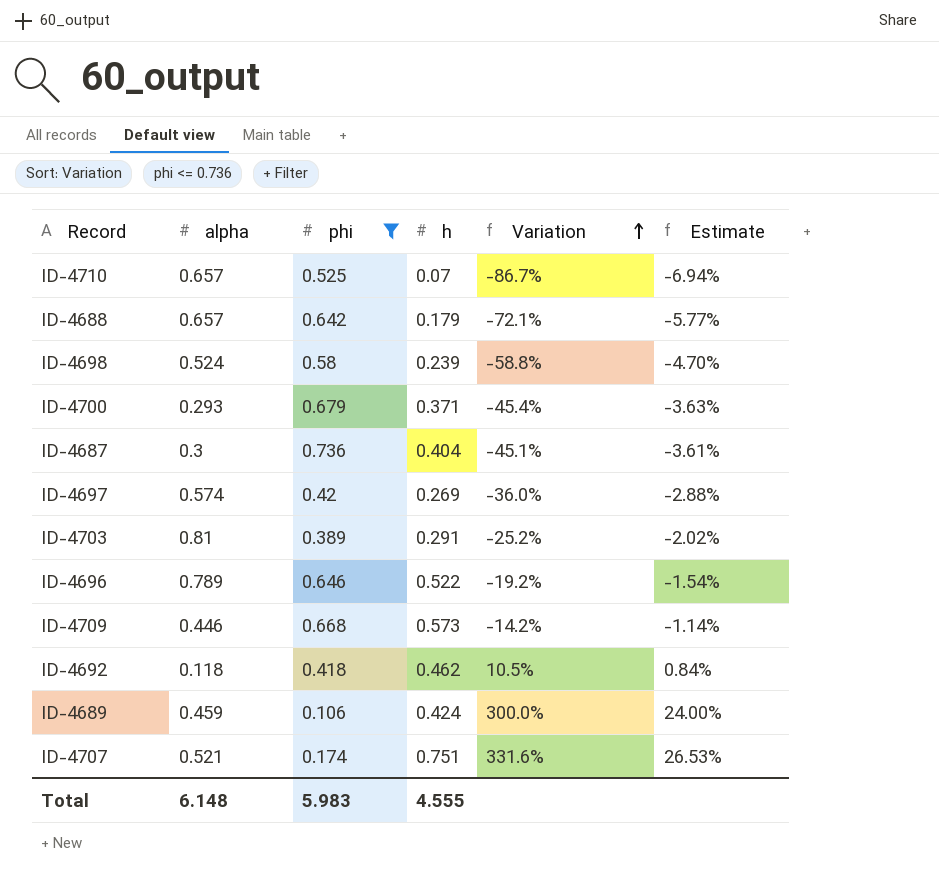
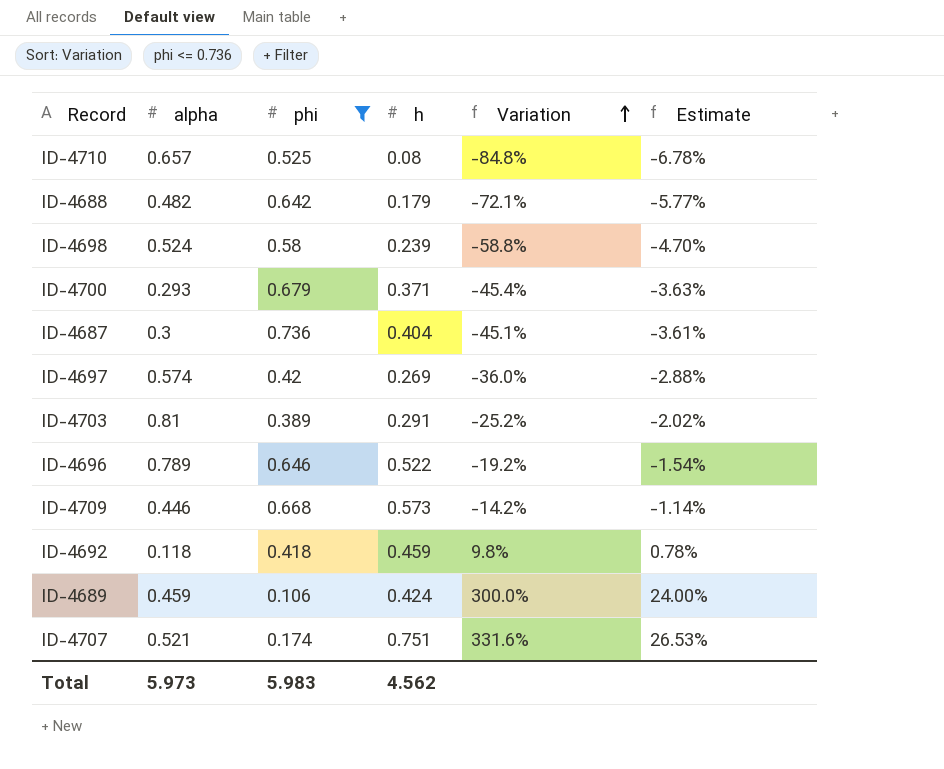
ID-4710 | h: 0.07 -> 0.08
ID-4710 | Variation: -86.7% -> -84.8%
ID-4710 | Estimate: -6.94% -> -6.78%
ID-4688 | alpha: 0.657 -> 0.482
ID-4692 | h: 0.462 -> 0.459
ID-4692 | Variation: 10.5% -> 9.8%
ID-4692 | Estimate: 0.84% -> 0.78%
Total | alpha: 6.148 -> 5.973
Total | h: 4.555 -> 4.562

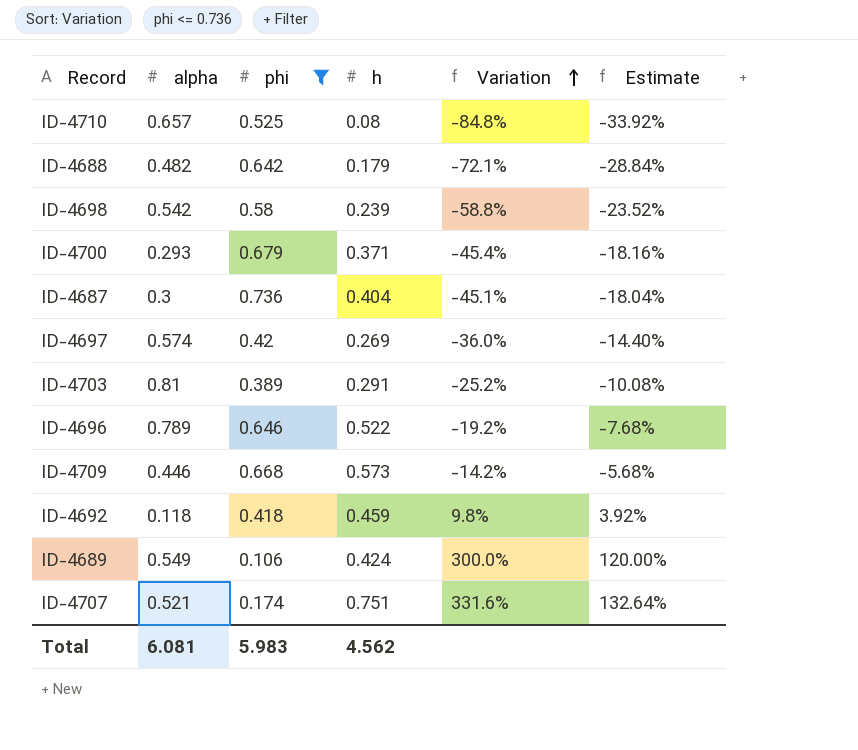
column Estimate | formula: [Variation] * 0.08 -> [Variation] * 0.4
ID-4698 | alpha: 0.524 -> 0.542
ID-4689 | alpha: 0.459 -> 0.549
Total | alpha: 5.973 -> 6.081

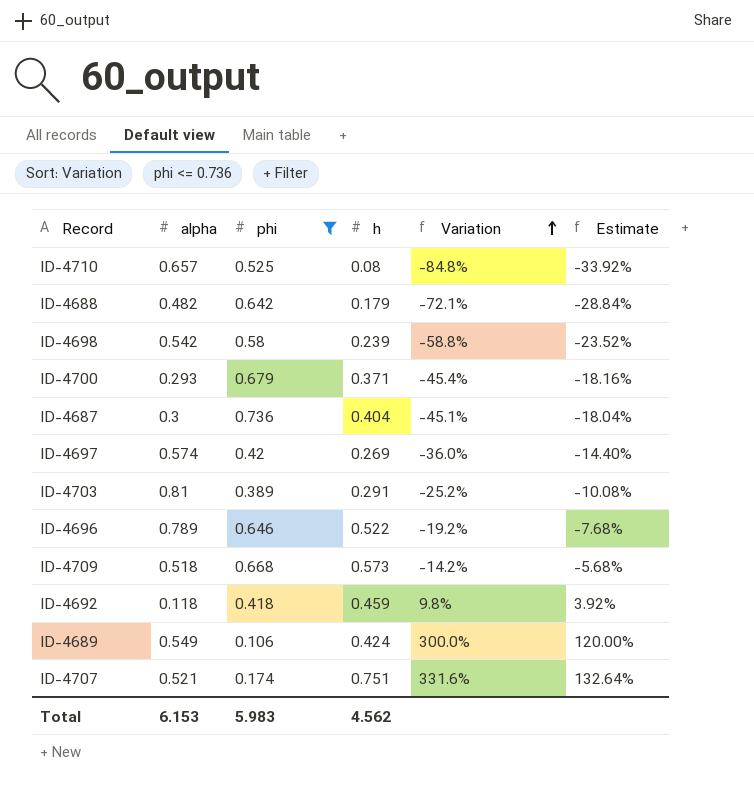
ID-4709 | alpha: 0.446 -> 0.518
Total | alpha: 6.081 -> 6.153

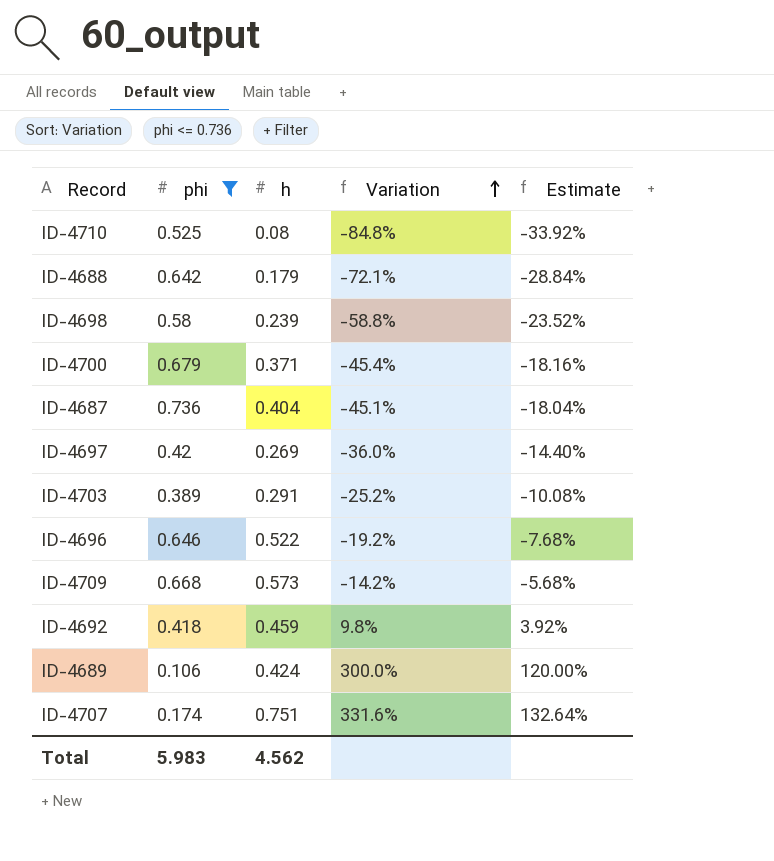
column alpha | position: 2 -> none

